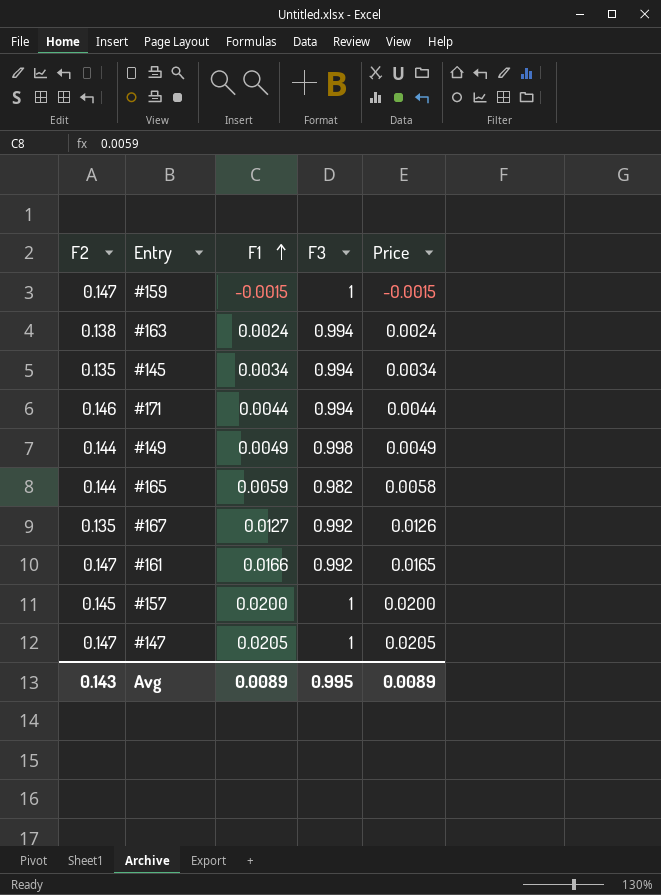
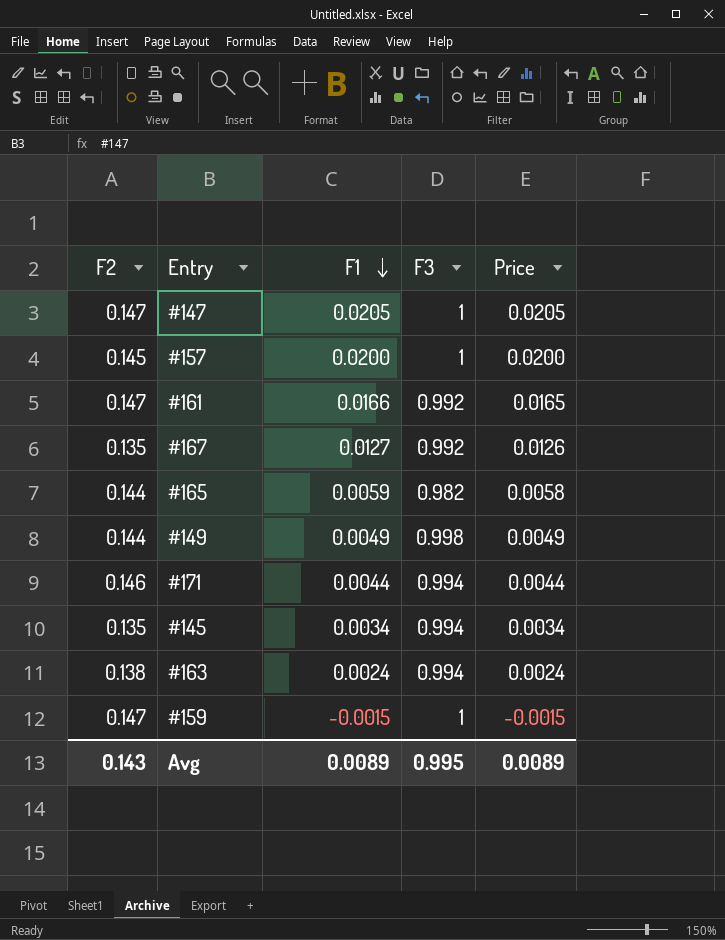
row order: F1 ascending -> F1 descending

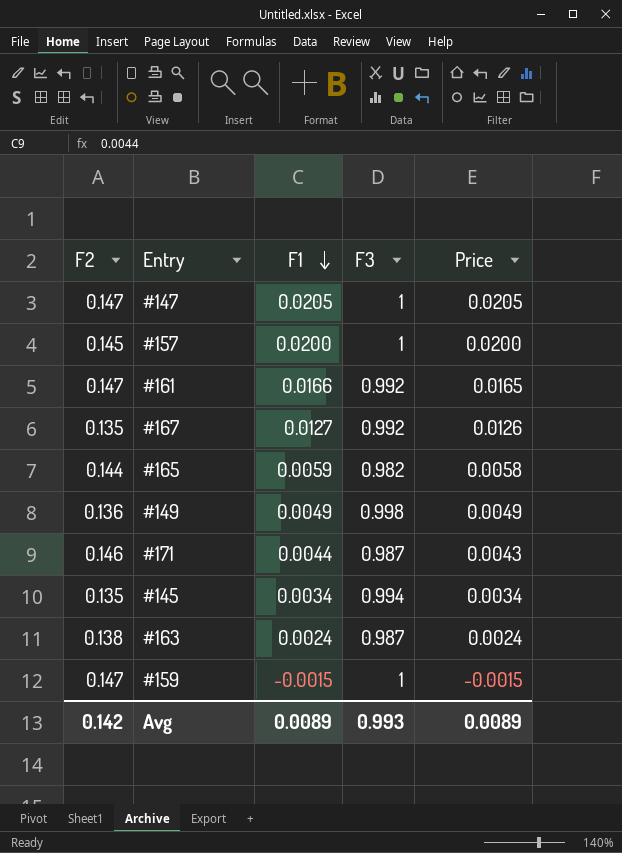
#149 | F2: 0.144 -> 0.136
#171 | F3: 0.994 -> 0.987
#171 | Price: 0.0044 -> 0.0043
#163 | F3: 0.994 -> 0.987
Avg | F2: 0.143 -> 0.142
Avg | F3: 0.995 -> 0.993

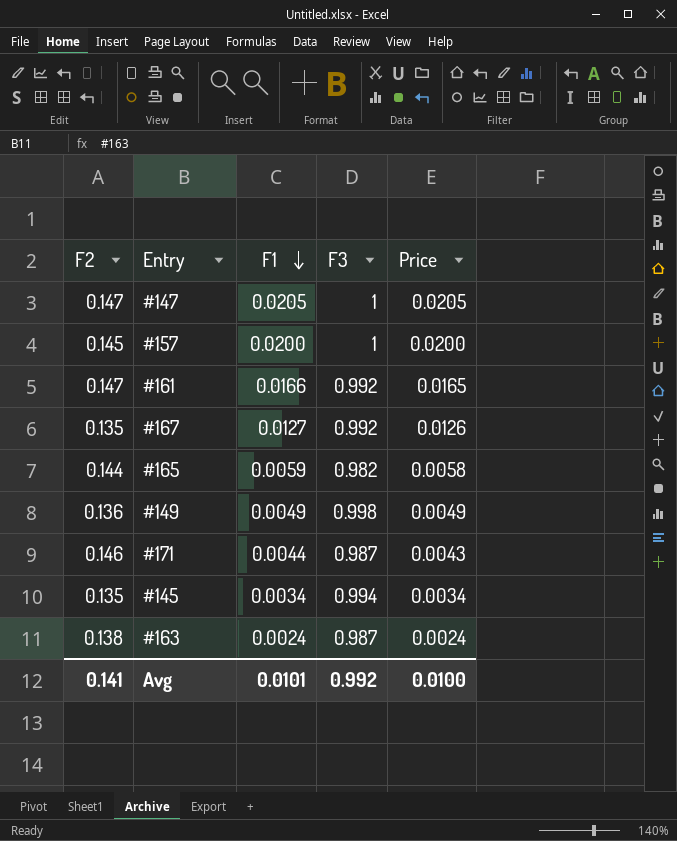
row #159: 0.147 | -0.0015 | 1 | -0.0015 -> none
Avg | F2: 0.142 -> 0.141
Avg | F1: 0.0089 -> 0.0101
Avg | F3: 0.993 -> 0.992
Avg | Price: 0.0089 -> 0.0100

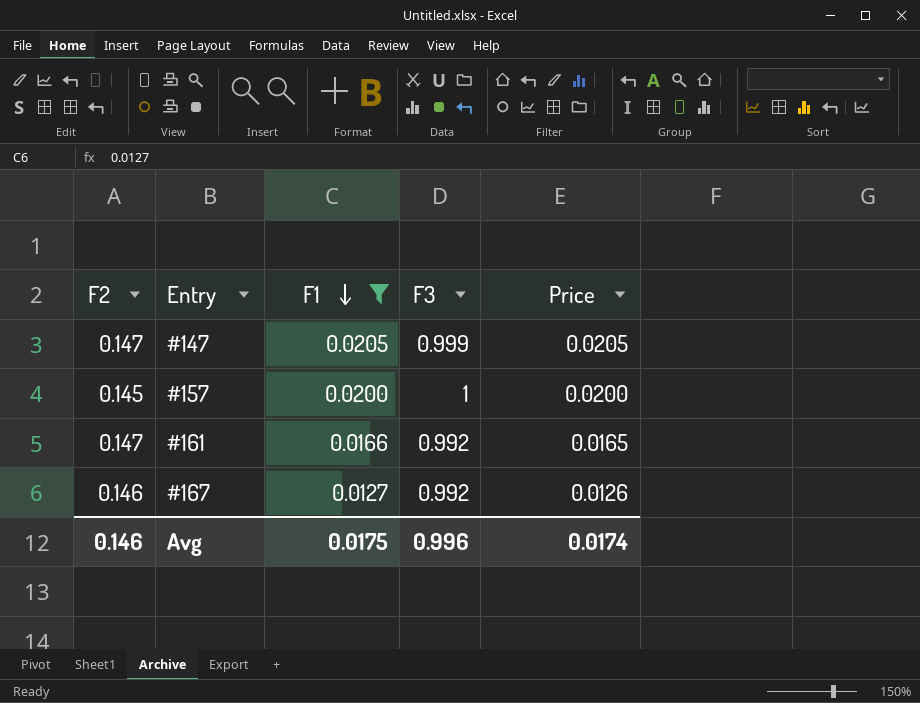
filter: none -> F1 >= 0.0127
#147 | F3: 1 -> 0.999
#167 | F2: 0.135 -> 0.146
Avg | F2: 0.141 -> 0.146
Avg | F1: 0.0101 -> 0.0175
Avg | F3: 0.992 -> 0.996
Avg | Price: 0.0100 -> 0.0174

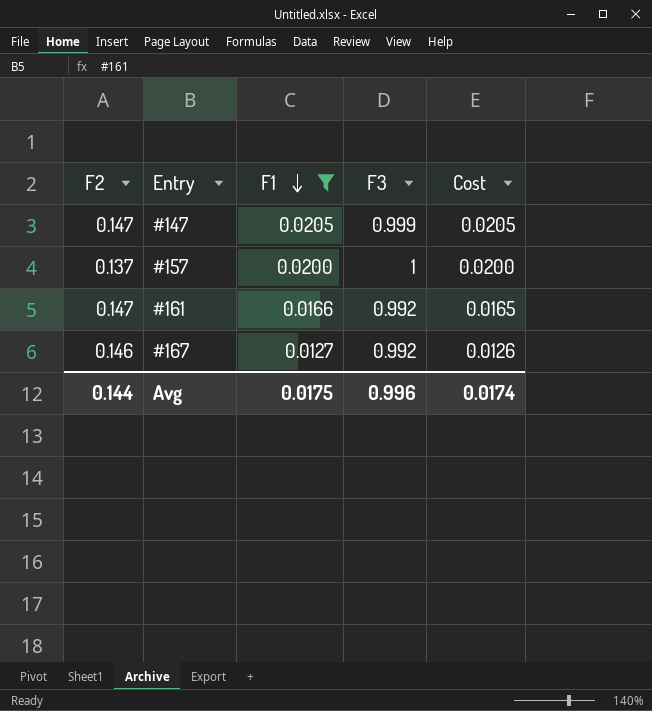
column name: Price -> Cost
#157 | F2: 0.145 -> 0.137
Avg | F2: 0.146 -> 0.144

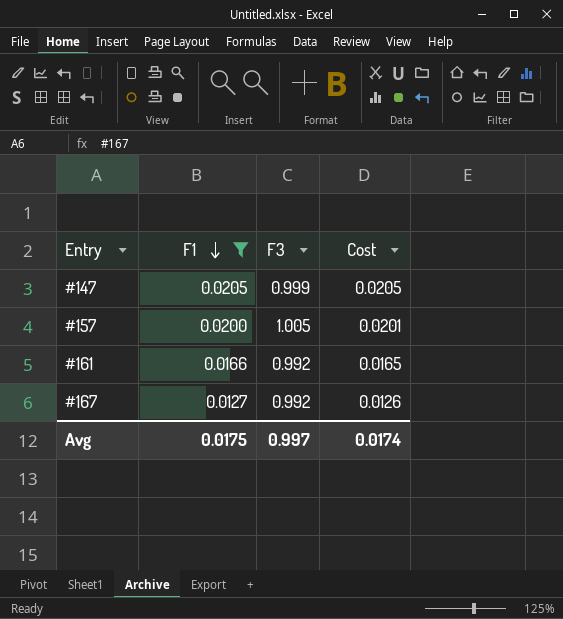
column F2 | position: 1 -> none
#157 | F3: 1 -> 1.005
#157 | Cost: 0.0200 -> 0.0201
Avg | F3: 0.996 -> 0.997

